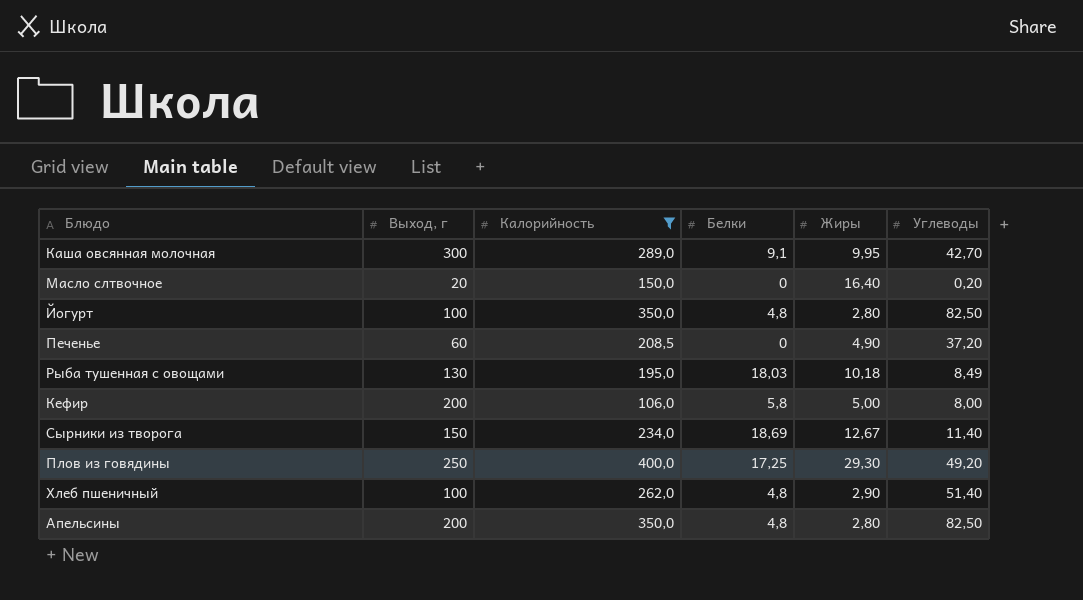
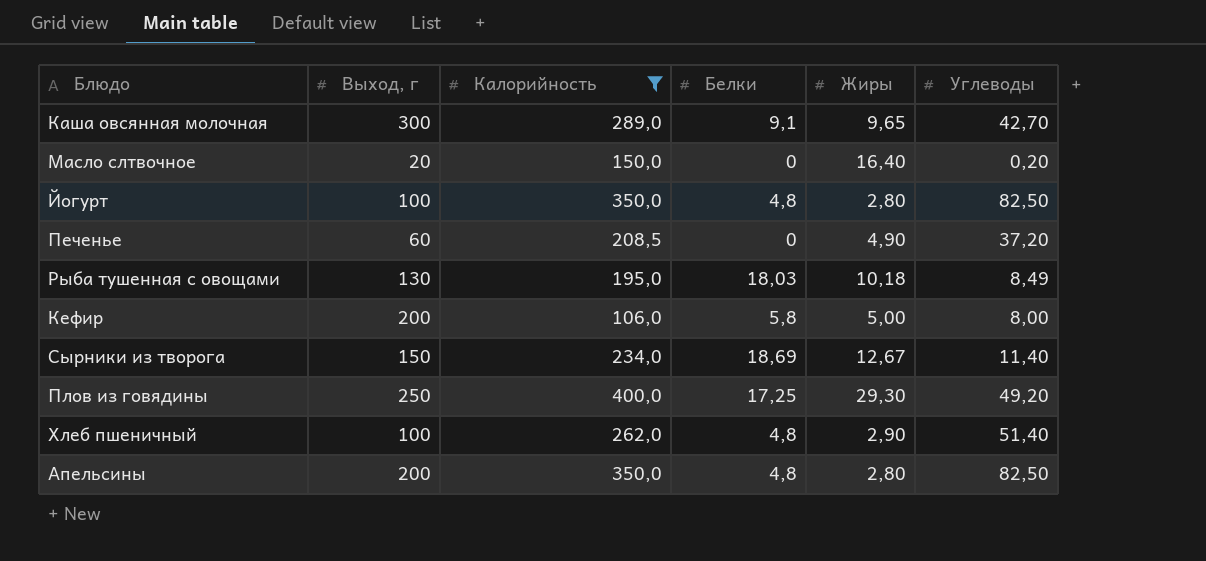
Каша овсянная молочная | Жиры: 9,95 -> 9,65

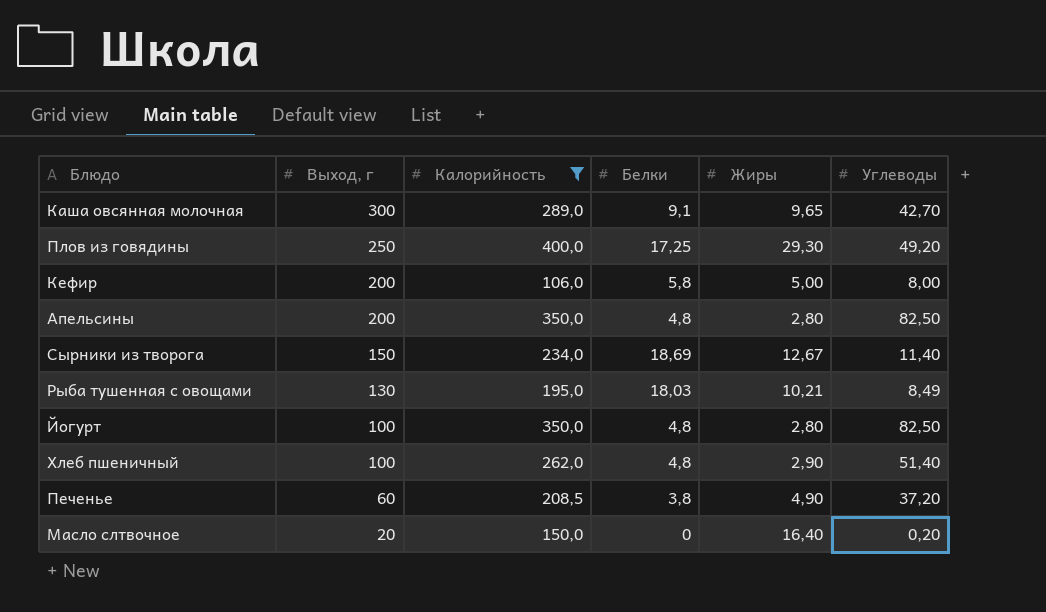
row order: none -> Выход, г descending
Рыба тушенная с овощами | Жиры: 10,18 -> 10,21
Печенье | Белки: 0 -> 3,8

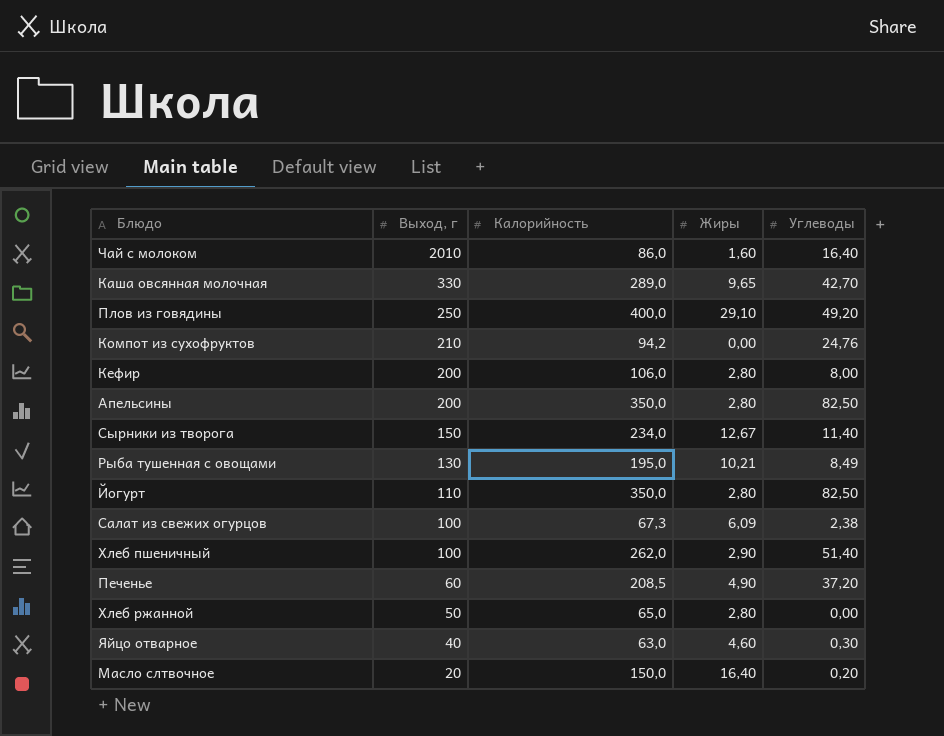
filter: Калорийность >= 106,0 -> none
column Белки | position: 4 -> none
Каша овсянная молочная | Выход, г: 300 -> 330
Плов из говядины | Жиры: 29,30 -> 29,10
Кефир | Жиры: 5,00 -> 2,80
Йогурт | Выход, г: 100 -> 110

